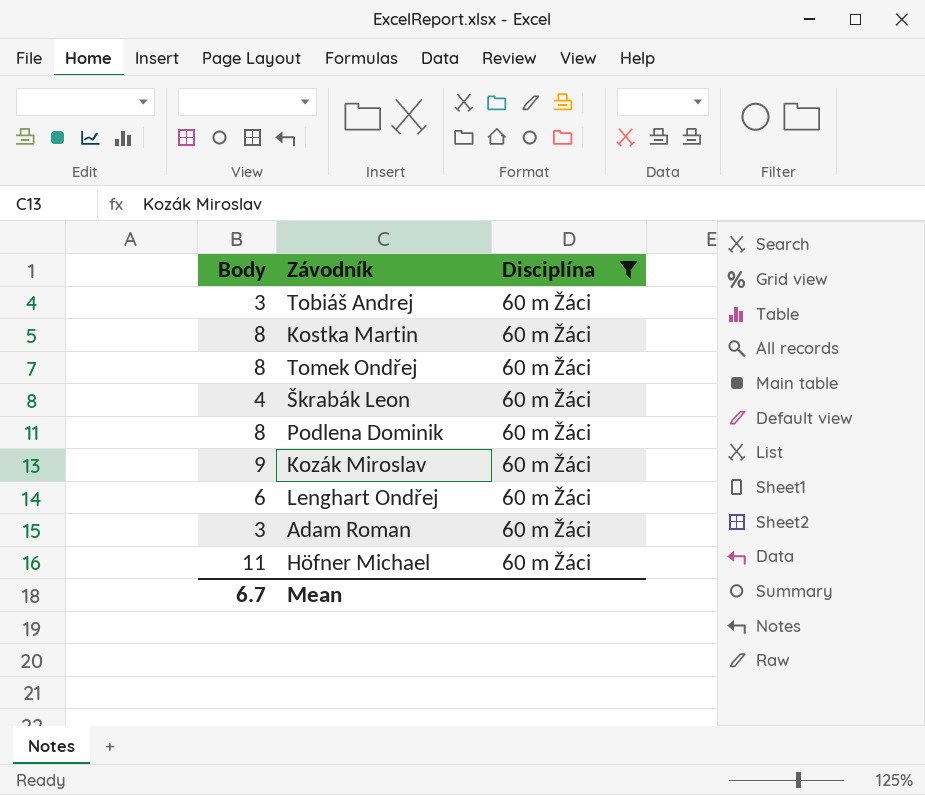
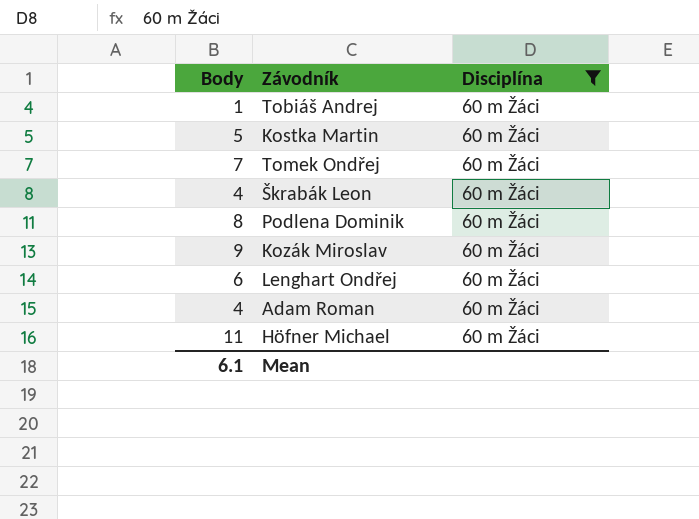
Tobiáš Andrej | Body: 3 -> 1
Kostka Martin | Body: 8 -> 5
Tomek Ondřej | Body: 8 -> 7
Adam Roman | Body: 3 -> 4
Mean | Body: 6.7 -> 6.1

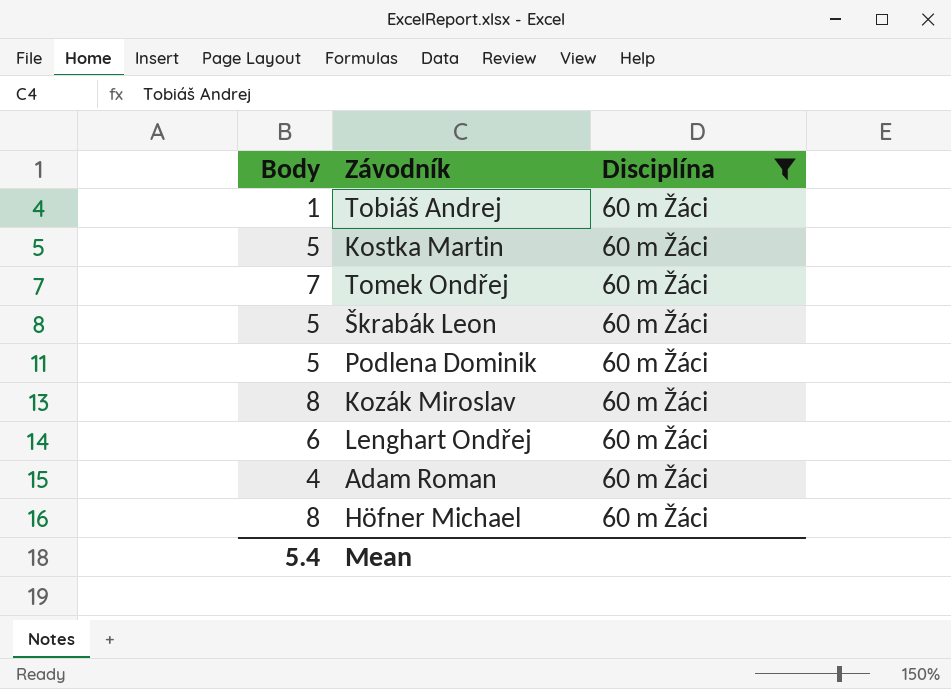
Škrabák Leon | Body: 4 -> 5
Podlena Dominik | Body: 8 -> 5
Kozák Miroslav | Body: 9 -> 8
Höfner Michael | Body: 11 -> 8
Mean | Body: 6.1 -> 5.4

